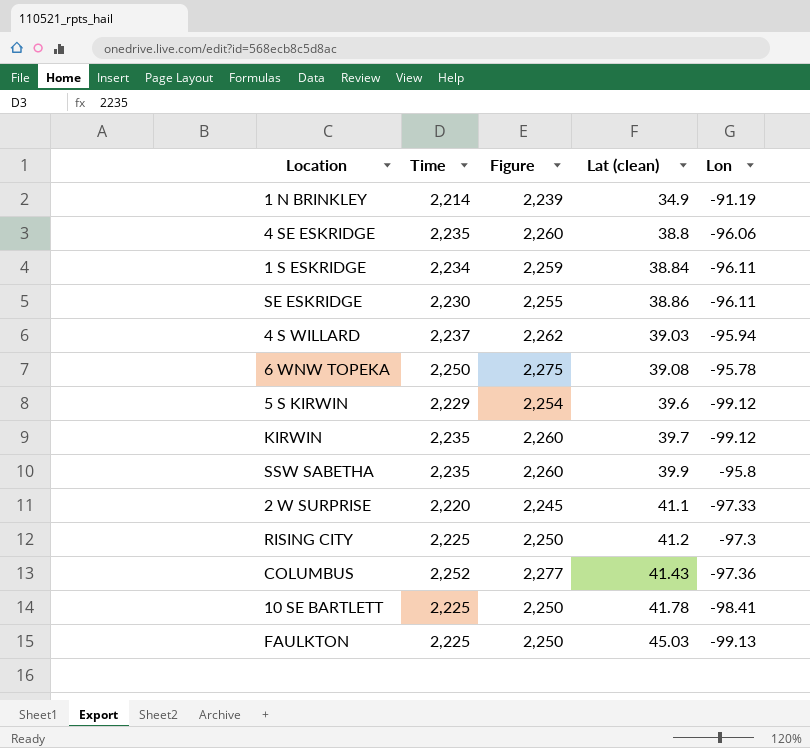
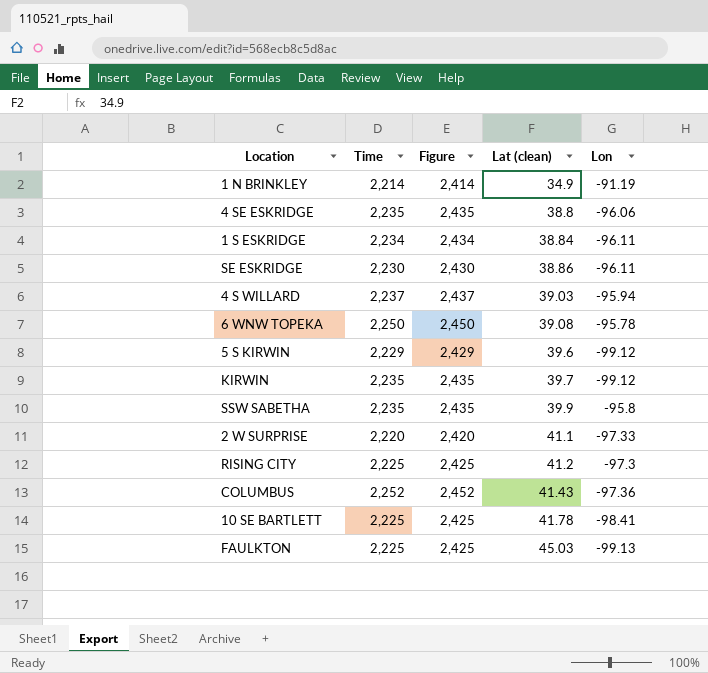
column Figure | formula: [Time] + 25 -> [Time] + 200

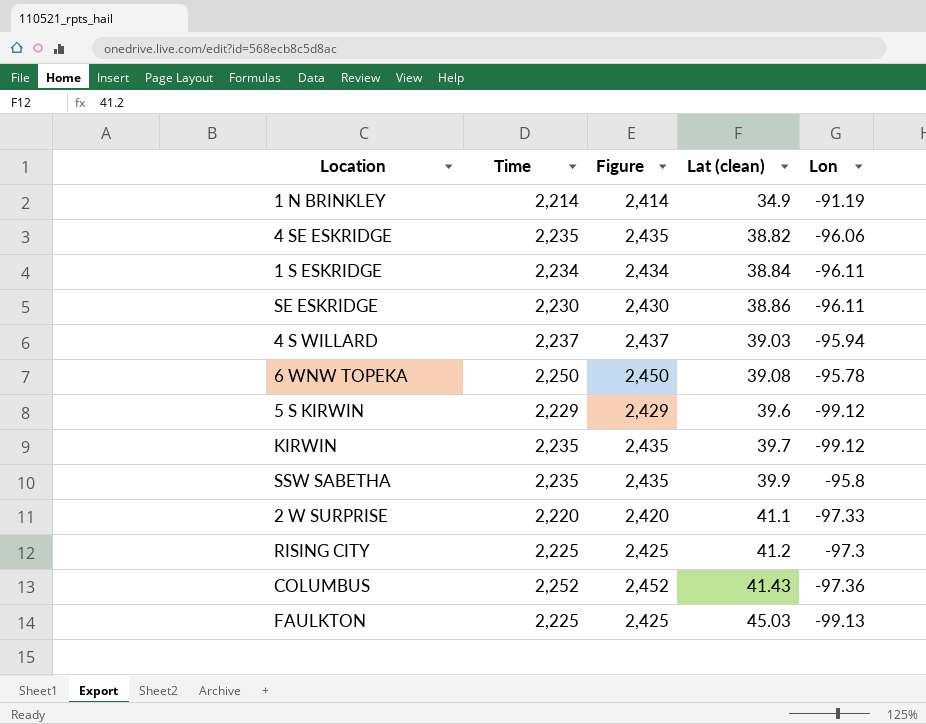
row 10 SE BARTLETT: 2,225 | 2,425 | 41.78 | -98.41 -> none
4 SE ESKRIDGE | Lat (clean): 38.8 -> 38.82

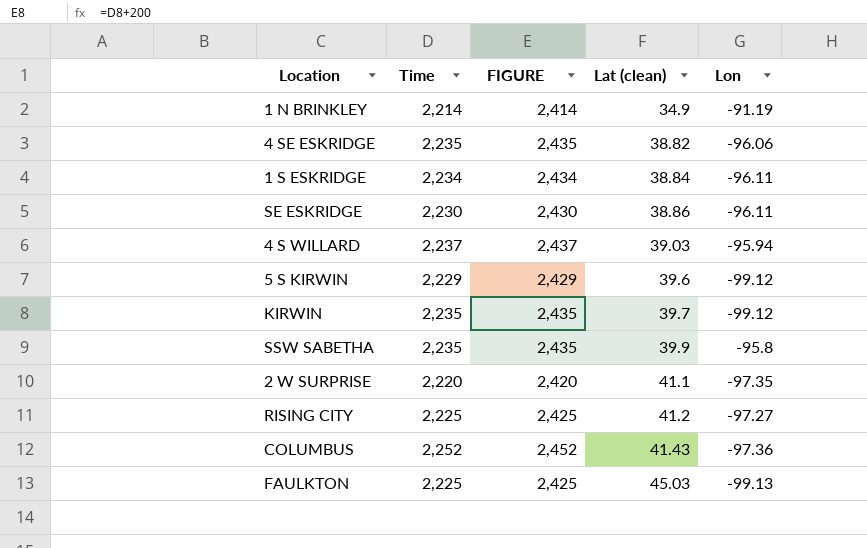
column name: Figure -> FIGURE
row 6 WNW TOPEKA: 2,250 | 2,450 | 39.08 | -95.78 -> none
2 W SURPRISE | Lon: -97.33 -> -97.35
RISING CITY | Lon: -97.3 -> -97.27

